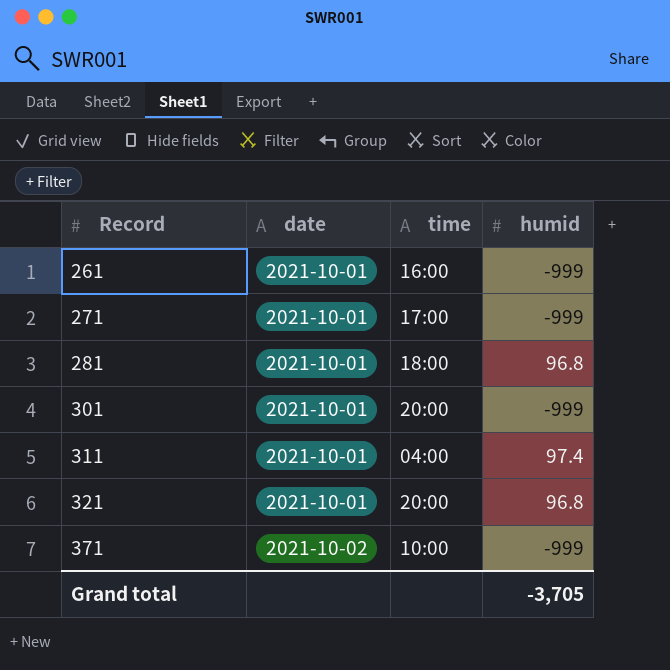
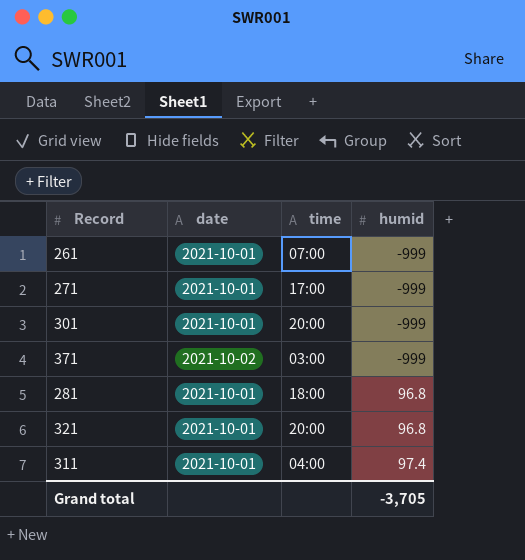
row order: Record ascending -> humid ascending
261 | time: 16:00 -> 07:00
371 | time: 10:00 -> 03:00

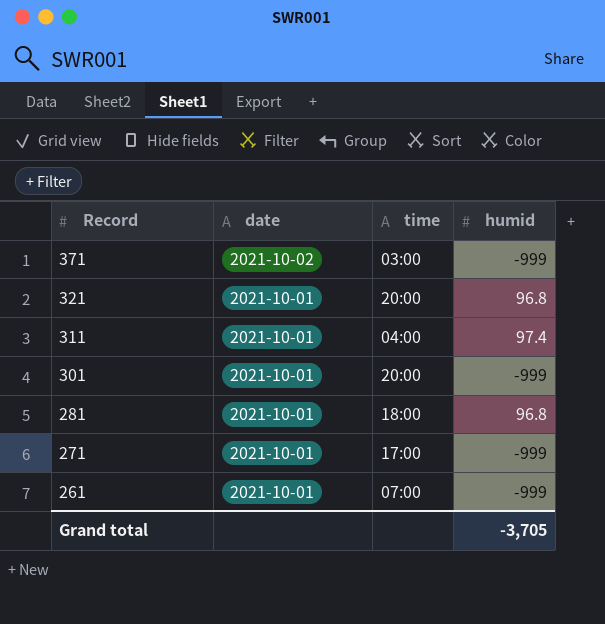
row order: humid ascending -> Record descending

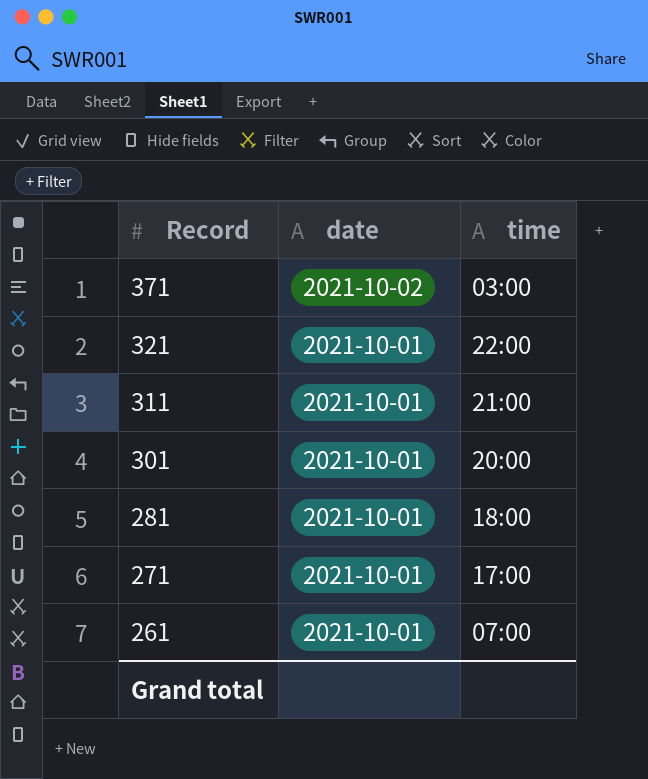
column humid | position: 4 -> none
321 | time: 20:00 -> 22:00
311 | time: 04:00 -> 21:00

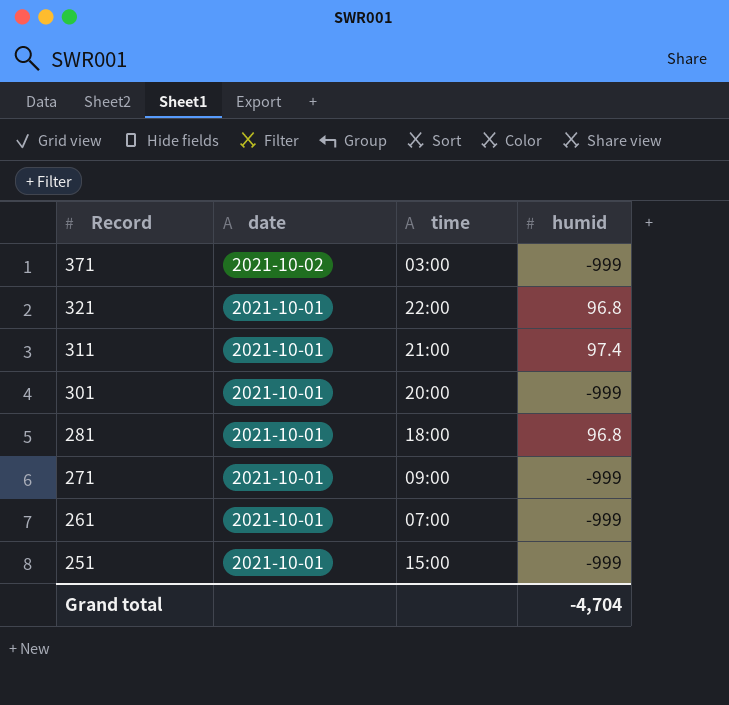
column humid | position: none -> 4
271 | time: 17:00 -> 09:00
row 251: none -> 2021-10-01 | 15:00 | -999

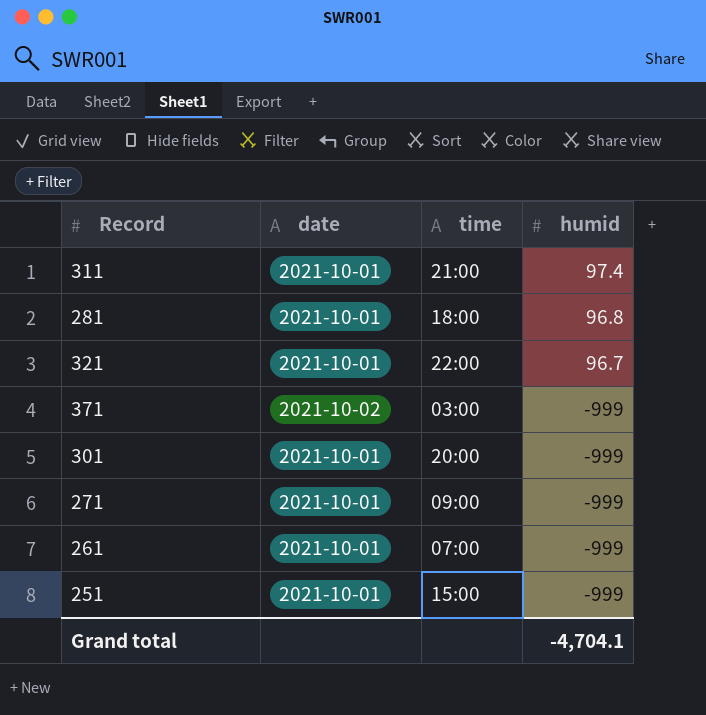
row order: Record descending -> humid descending
321 | humid: 96.8 -> 96.7
Grand total | humid: -4,704 -> -4,704.1

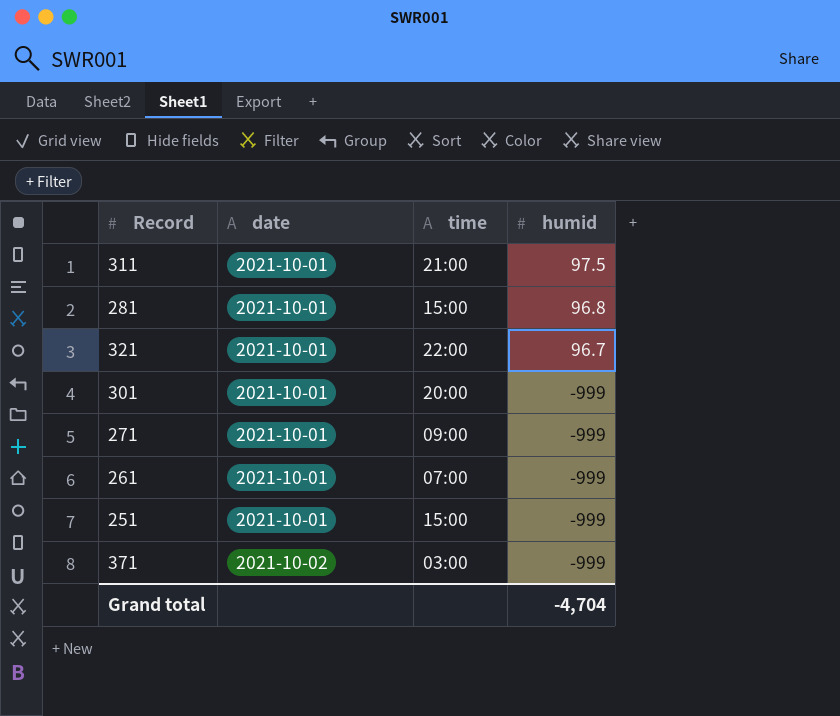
row order: humid descending -> date ascending
311 | humid: 97.4 -> 97.5
281 | time: 18:00 -> 15:00
Grand total | humid: -4,704.1 -> -4,704

